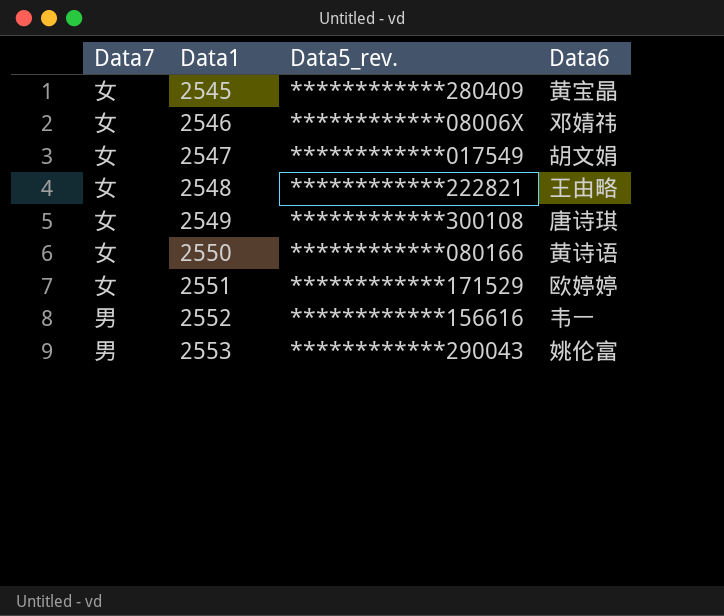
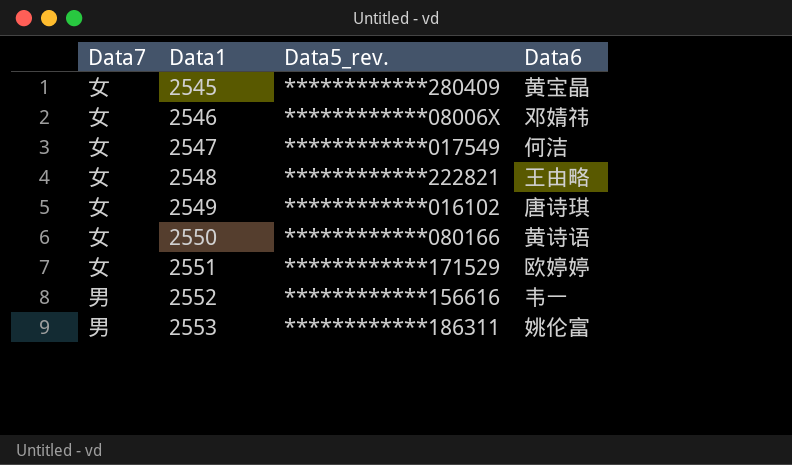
2547 | Data6: 胡文娟 -> 何洁
2549 | Data5_rev.: ************300108 -> ************016102
2553 | Data5_rev.: ************290043 -> ************186311

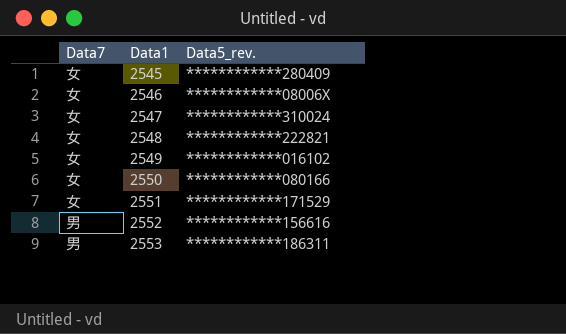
column Data6 | position: 4 -> none
2547 | Data5_rev.: ************017549 -> ************310024

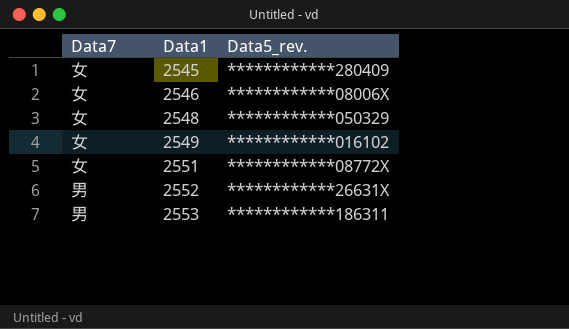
row 2547: 女 | ************310024 -> none
row 2550: 女 | ************080166 -> none
2548 | Data5_rev.: ************222821 -> ************050329
2551 | Data5_rev.: ************171529 -> ************08772X
2552 | Data5_rev.: ************156616 -> ************26631X

